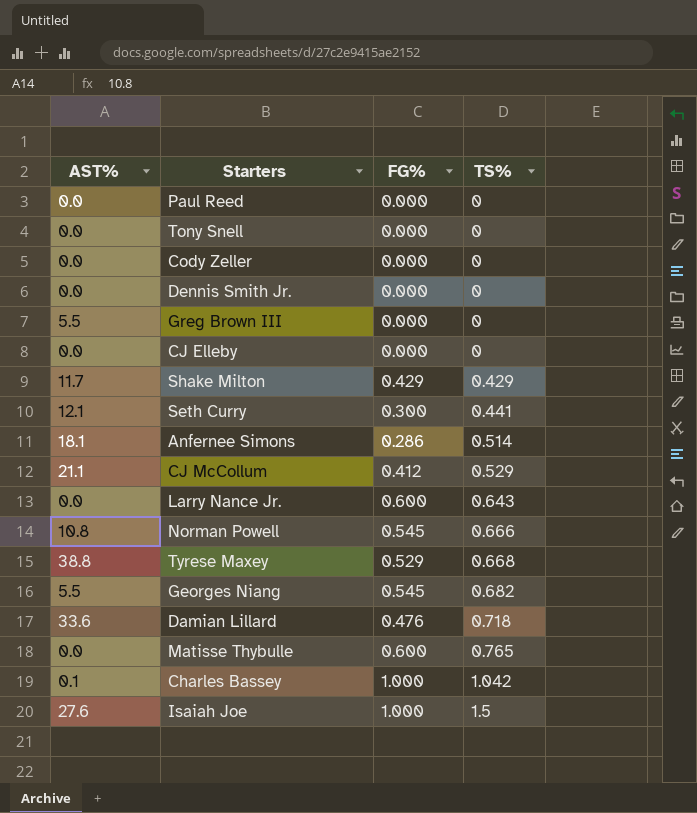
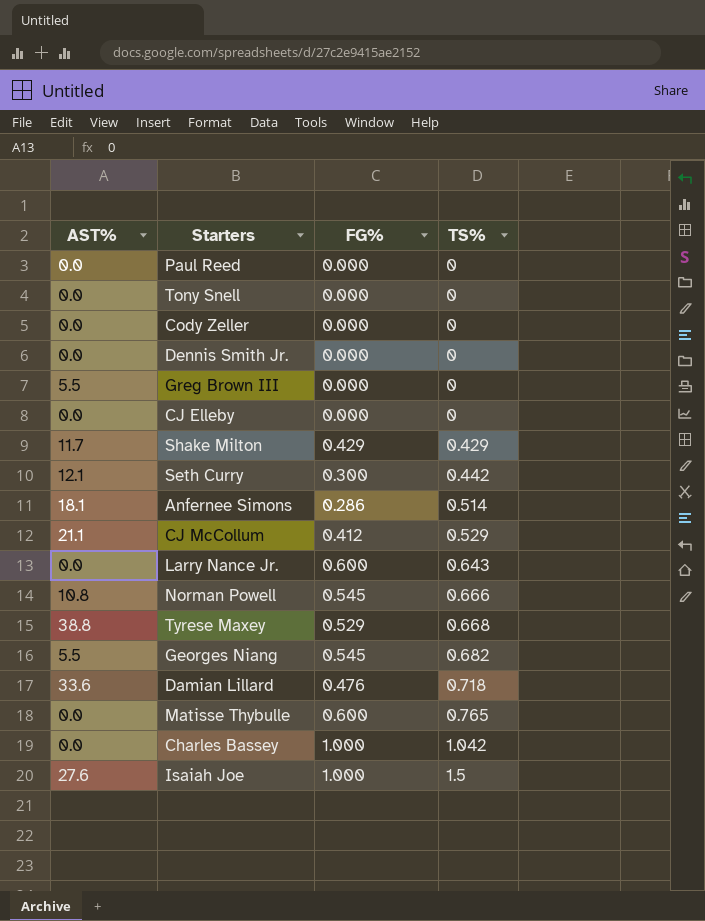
Seth Curry | TS%: 0.441 -> 0.442
Charles Bassey | AST%: 0.1 -> 0.0

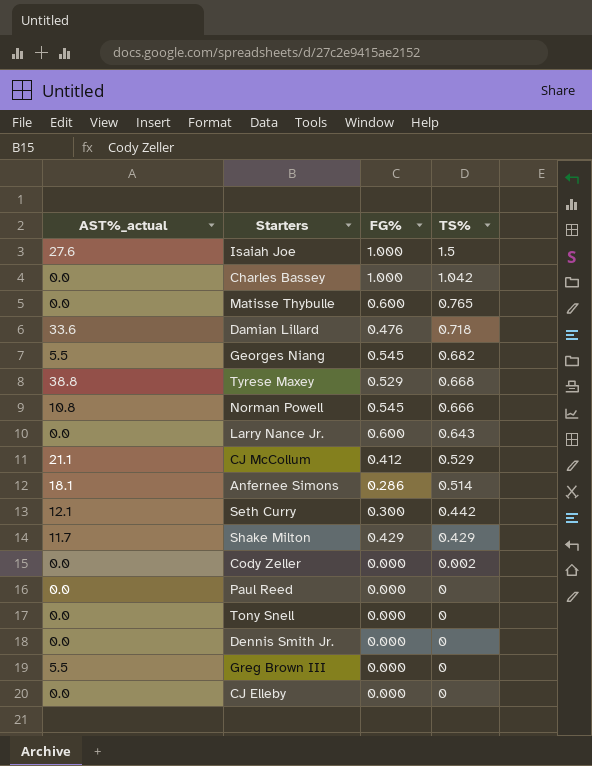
row order: TS% ascending -> TS% descending
column name: AST% -> AST%_actual
Cody Zeller | TS%: 0 -> 0.002

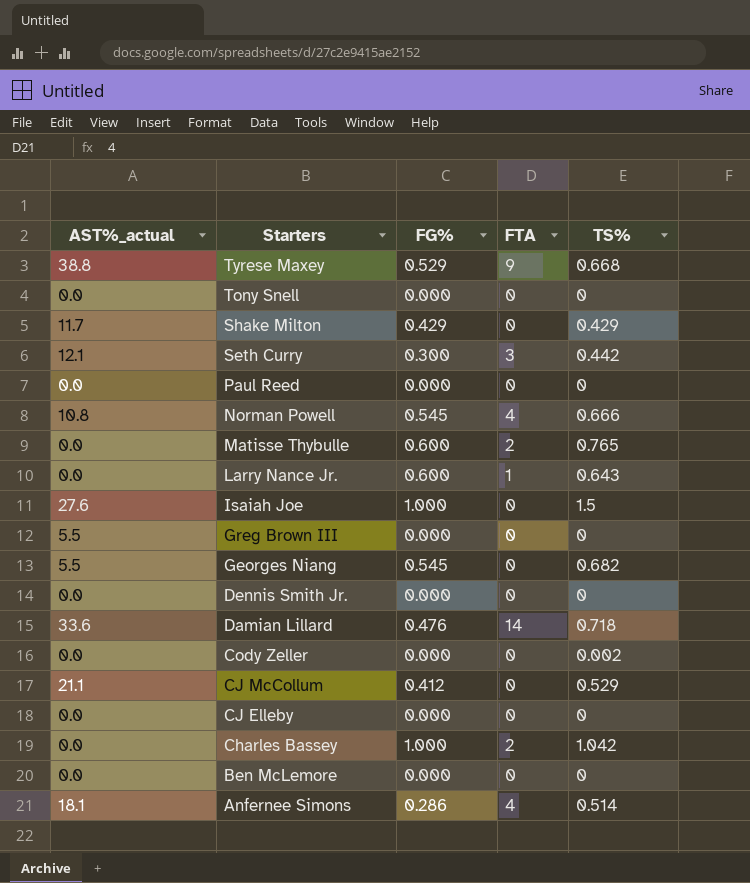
row order: TS% descending -> Starters descending
column FTA | position: none -> 4
row Ben McLemore: none -> 0.0 | 0.000 | 0 | 0

